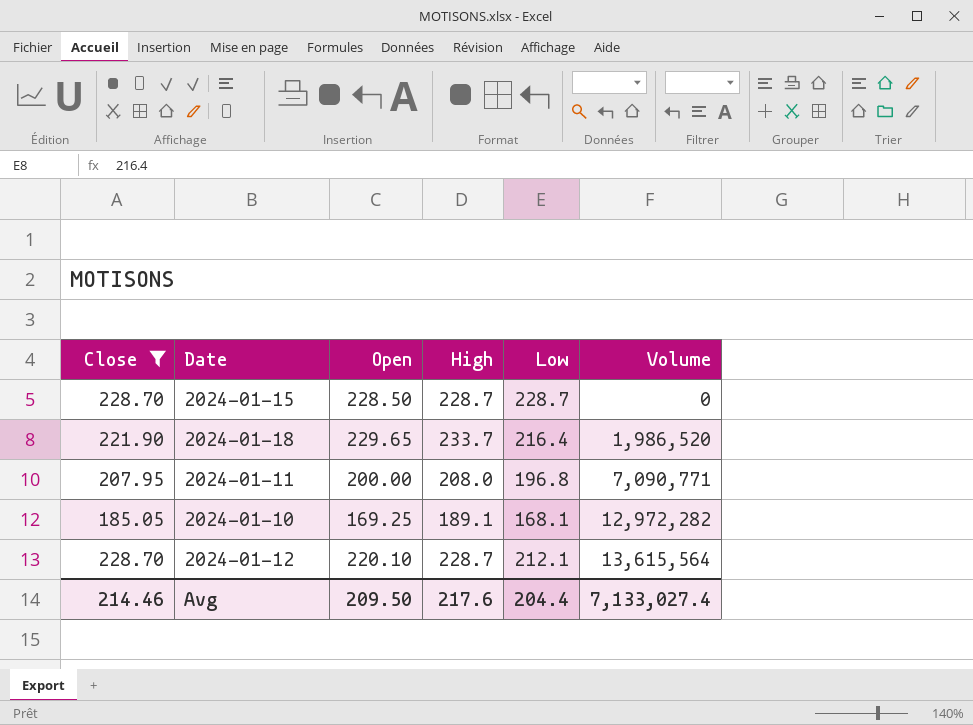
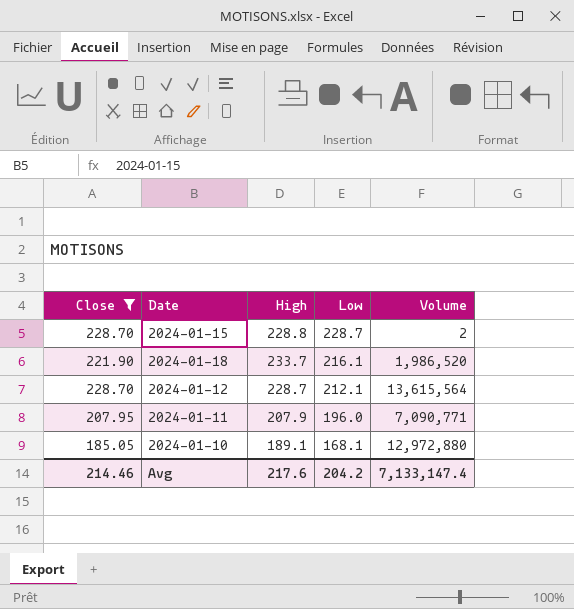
row order: Volume ascending -> Low descending
column Open | position: 3 -> none
2024-01-15 | High: 228.7 -> 228.8
2024-01-15 | Volume: 0 -> 2
2024-01-18 | Low: 216.4 -> 216.1
2024-01-11 | High: 208.0 -> 207.9
2024-01-11 | Low: 196.8 -> 196.0
2024-01-10 | Volume: 12,972,282 -> 12,972,880
Avg | Low: 204.4 -> 204.2
Avg | Volume: 7,133,027.4 -> 7,133,147.4

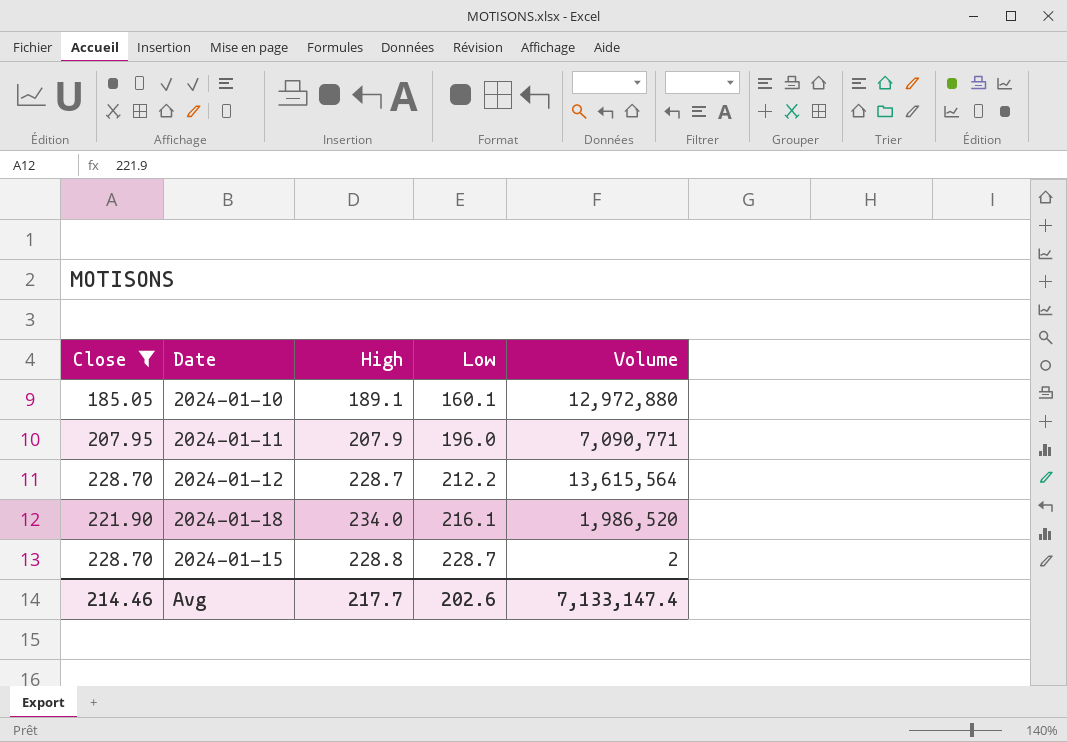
row order: Low descending -> Low ascending
2024-01-10 | Low: 168.1 -> 160.1
2024-01-12 | Low: 212.1 -> 212.2
2024-01-18 | High: 233.7 -> 234.0
Avg | High: 217.6 -> 217.7
Avg | Low: 204.2 -> 202.6

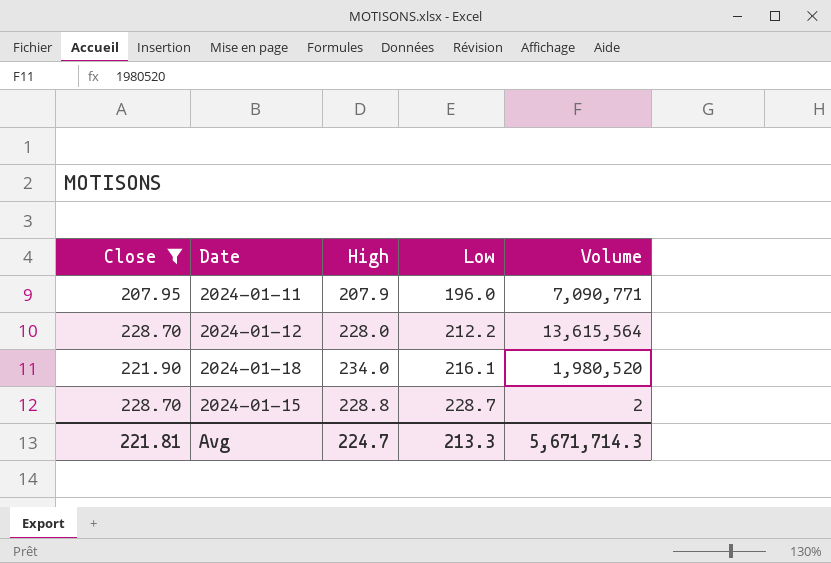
row 2024-01-10: 185.05 | 189.1 | 160.1 | 12,972,880 -> none
2024-01-12 | High: 228.7 -> 228.0
2024-01-18 | Volume: 1,986,520 -> 1,980,520
Avg | Close: 214.46 -> 221.81
Avg | High: 217.7 -> 224.7
Avg | Low: 202.6 -> 213.3
Avg | Volume: 7,133,147.4 -> 5,671,714.3

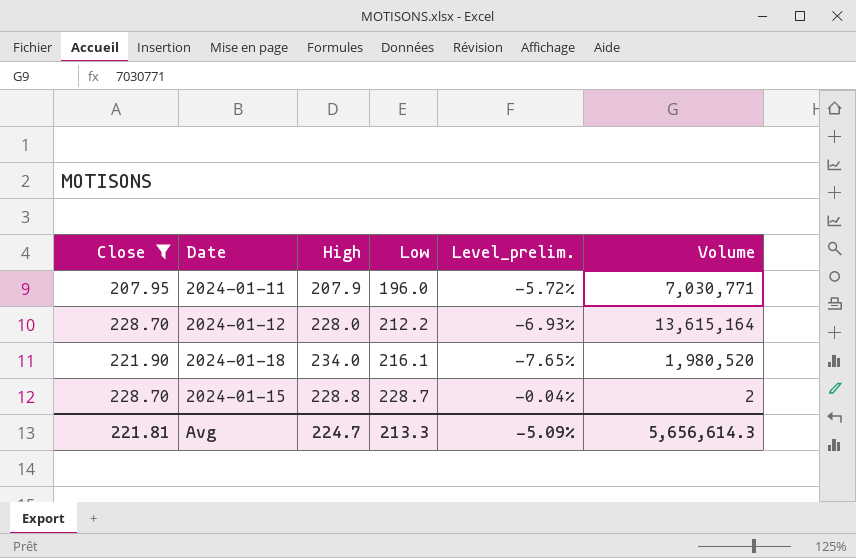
column Level_prelim. | formula: none -> ([Low] - [High]) / [High]
2024-01-11 | Volume: 7,090,771 -> 7,030,771
2024-01-12 | Volume: 13,615,564 -> 13,615,164
Avg | Volume: 5,671,714.3 -> 5,656,614.3

